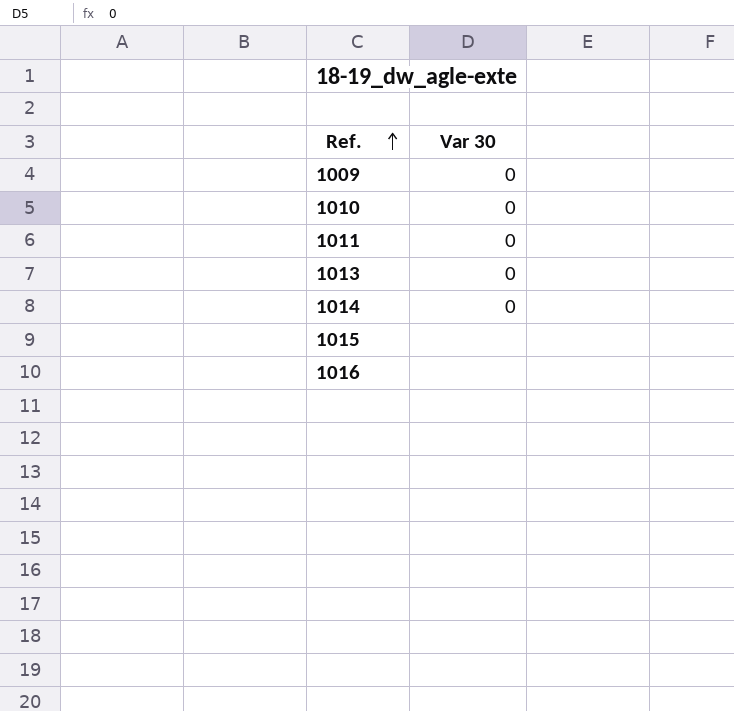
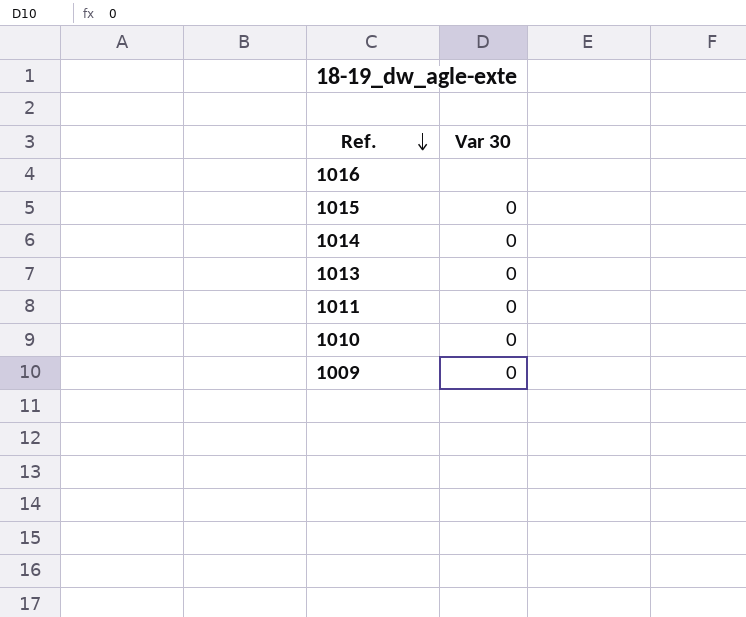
row order: Ref. ascending -> Ref. descending
1015 | Var 30: none -> 0

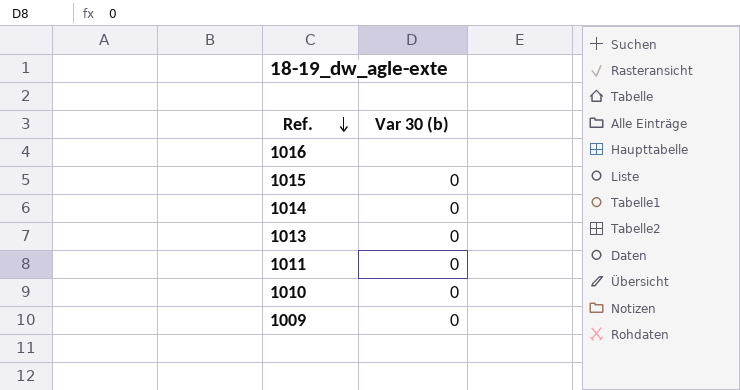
column name: Var 30 -> Var 30 (b)

